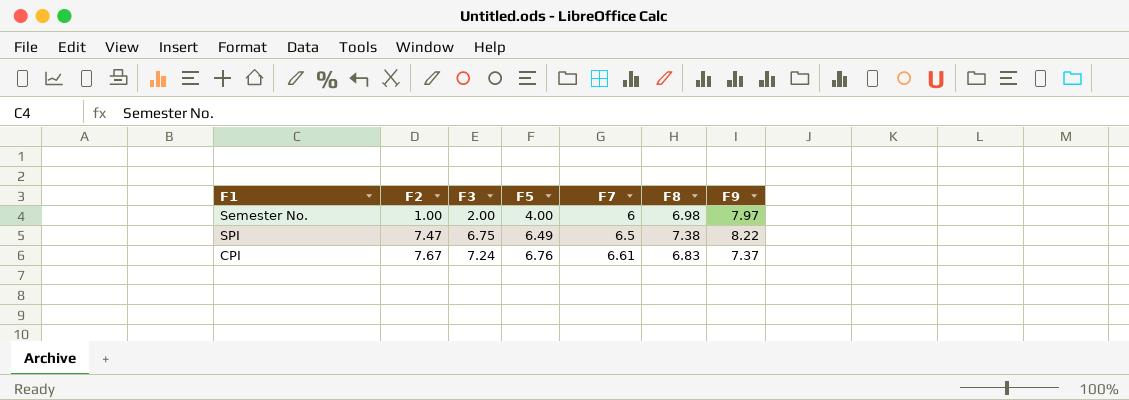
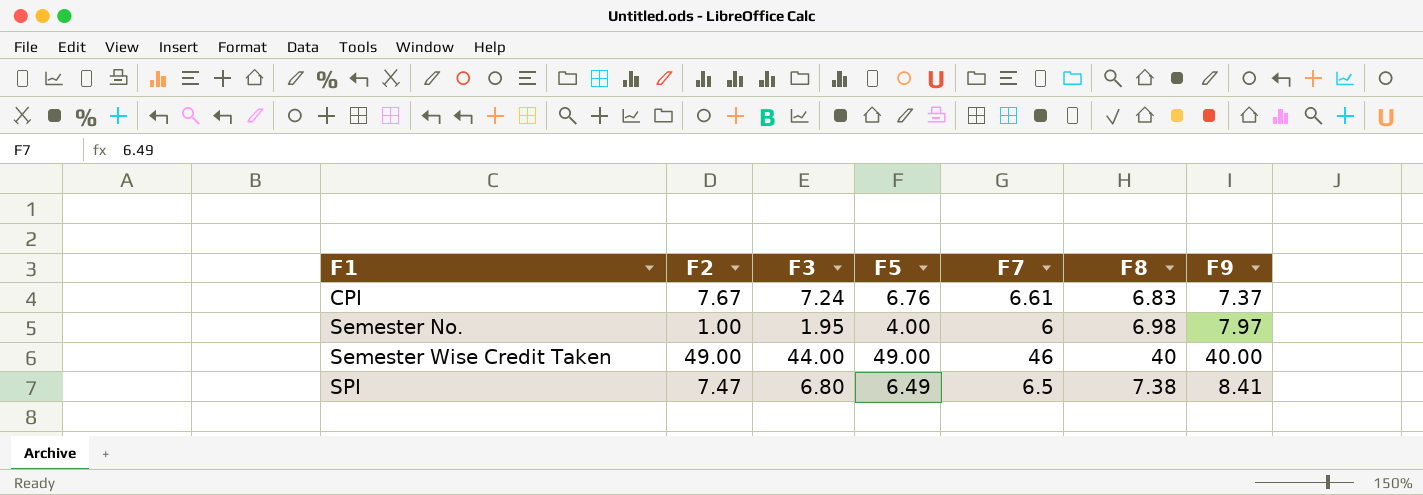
row order: F2 ascending -> F1 ascending
Semester No. | F3: 2.00 -> 1.95
row Semester Wise Credit Taken: none -> 49.00 | 44.00 | 49.00 | 46 | 40 | 40.00
SPI | F3: 6.75 -> 6.80
SPI | F9: 8.22 -> 8.41

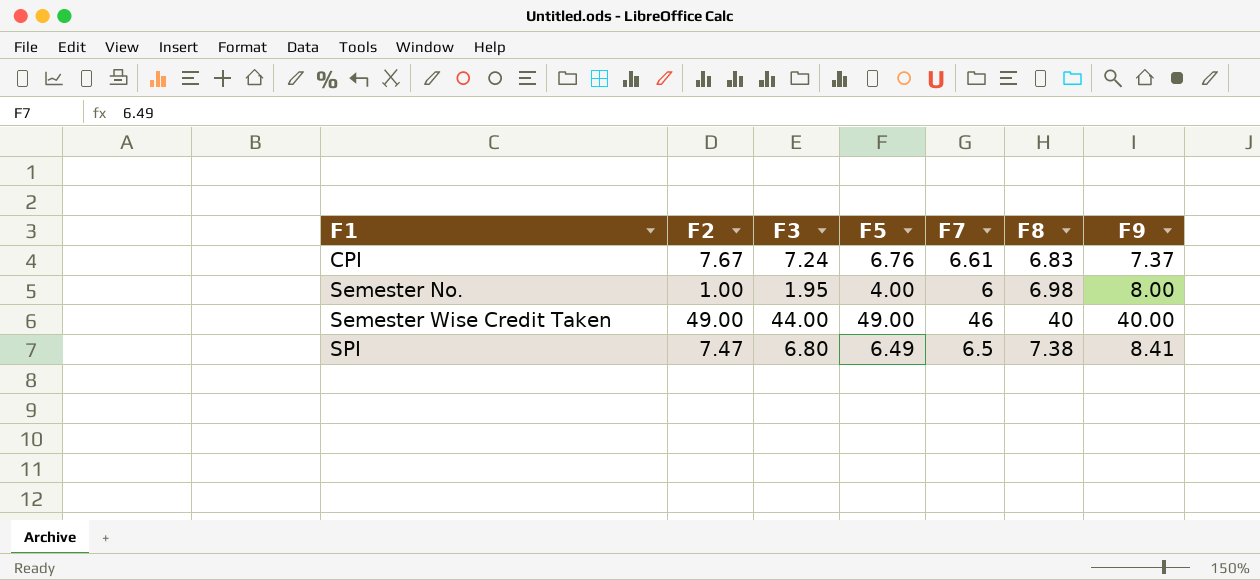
Semester No. | F9: 7.97 -> 8.00

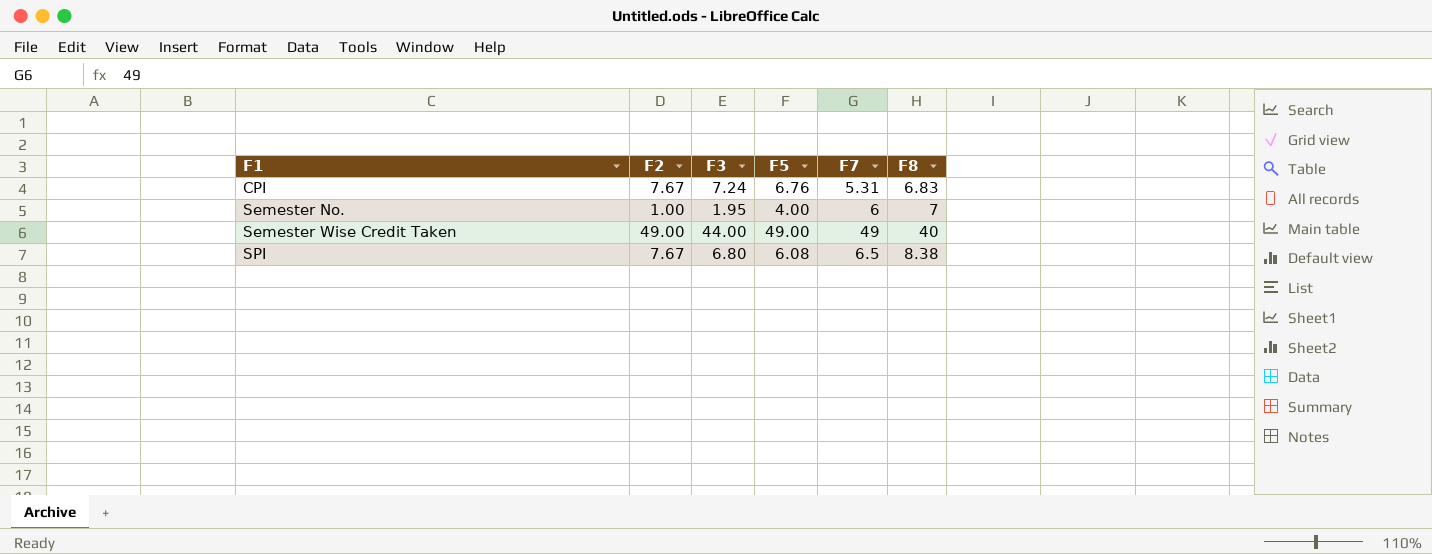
column F9 | position: 7 -> none
CPI | F7: 6.61 -> 5.31
Semester No. | F8: 6.98 -> 7
Semester Wise Credit Taken | F7: 46 -> 49
SPI | F2: 7.47 -> 7.67
SPI | F5: 6.49 -> 6.08
SPI | F8: 7.38 -> 8.38

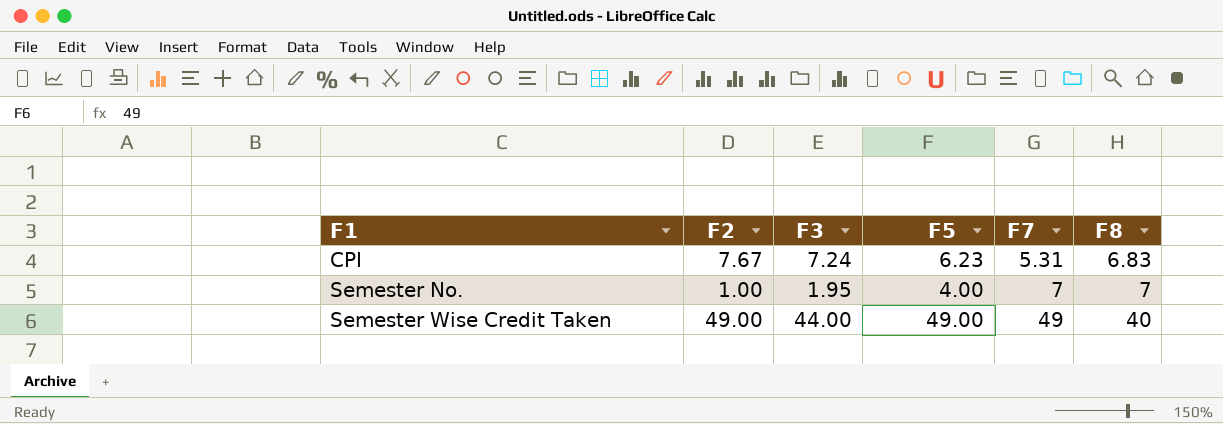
row SPI: 7.67 | 6.80 | 6.08 | 6.5 | 8.38 -> none
CPI | F5: 6.76 -> 6.23
Semester No. | F7: 6 -> 7

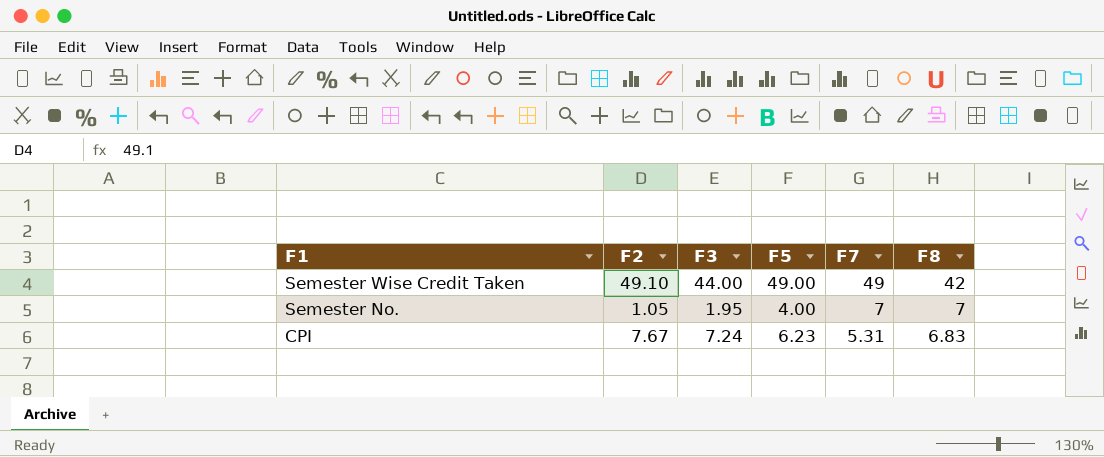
row order: F1 ascending -> F1 descending
Semester Wise Credit Taken | F2: 49.00 -> 49.10
Semester Wise Credit Taken | F8: 40 -> 42
Semester No. | F2: 1.00 -> 1.05

